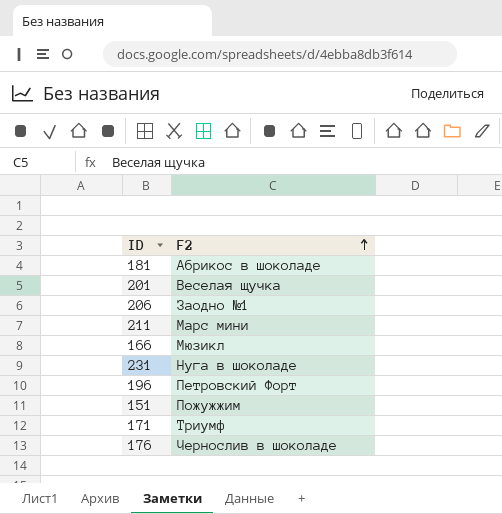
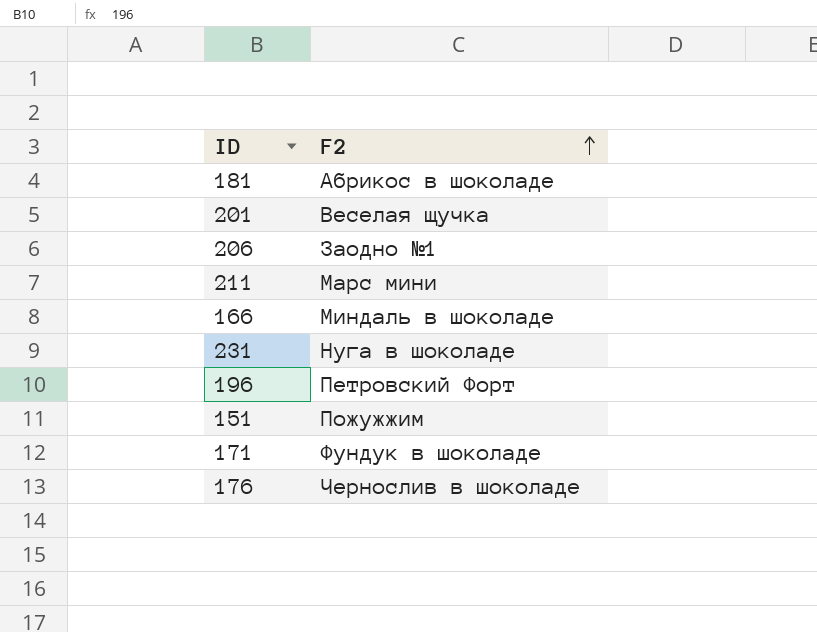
166 | F2: Мюзикл -> Миндаль в шоколаде
171 | F2: Триумф -> Фундук в шоколаде

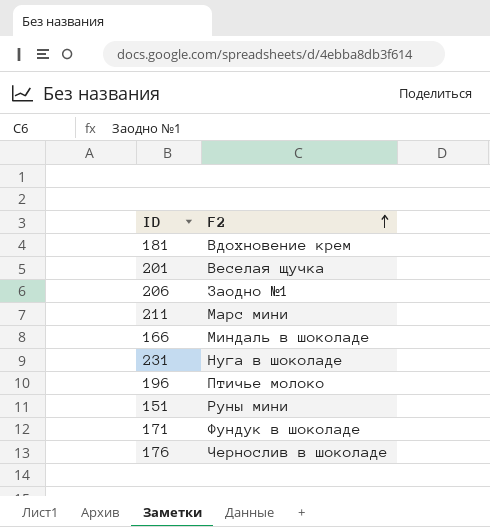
181 | F2: Абрикос в шоколаде -> Вдохновение крем
196 | F2: Петровский Форт -> Птичье молоко
151 | F2: Пожужжим -> Руны мини

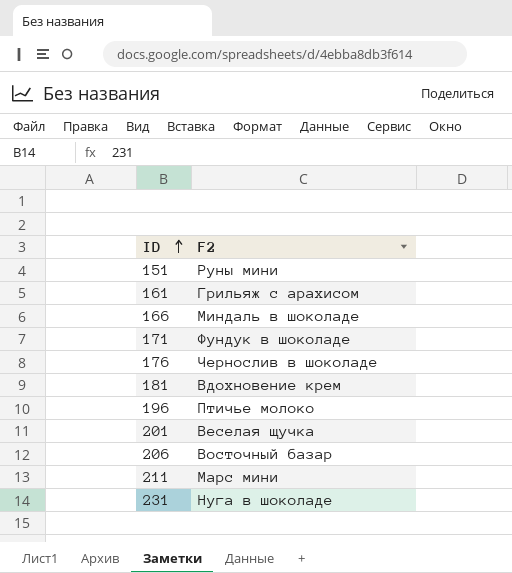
row order: F2 ascending -> ID ascending
row 161: none -> Грильяж с арахисом
206 | F2: Заодно №1 -> Восточный базар

